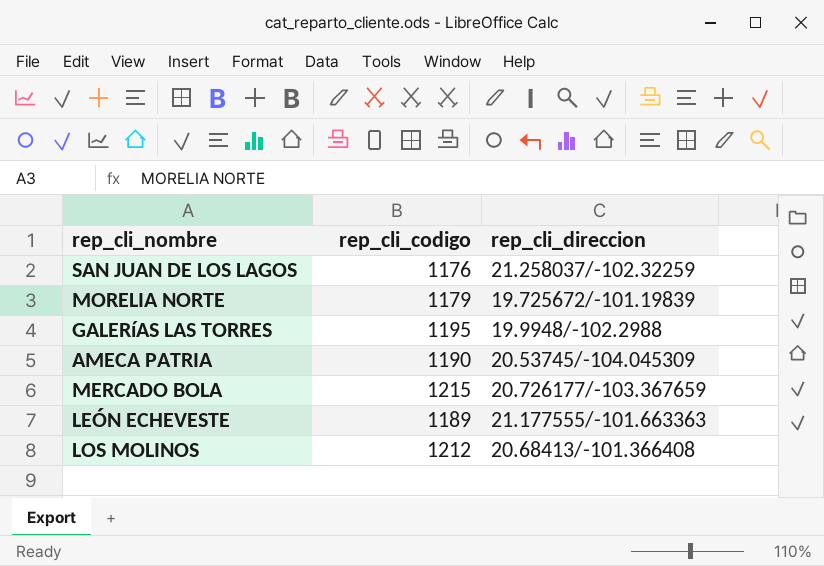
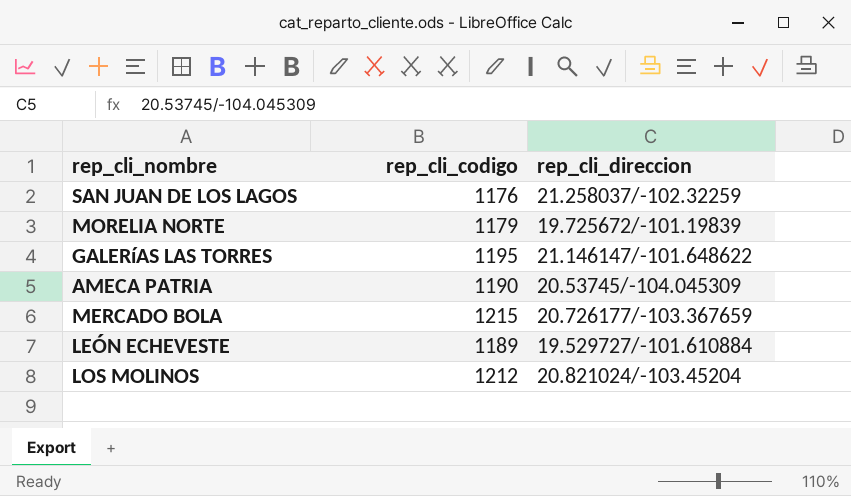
GALERíAS LAS TORRES | rep_cli_direccion: 19.9948/-102.2988 -> 21.146147/-101.648622
LEÓN ECHEVESTE | rep_cli_direccion: 21.177555/-101.663363 -> 19.529727/-101.610884
LOS MOLINOS | rep_cli_direccion: 20.68413/-101.366408 -> 20.821024/-103.45204

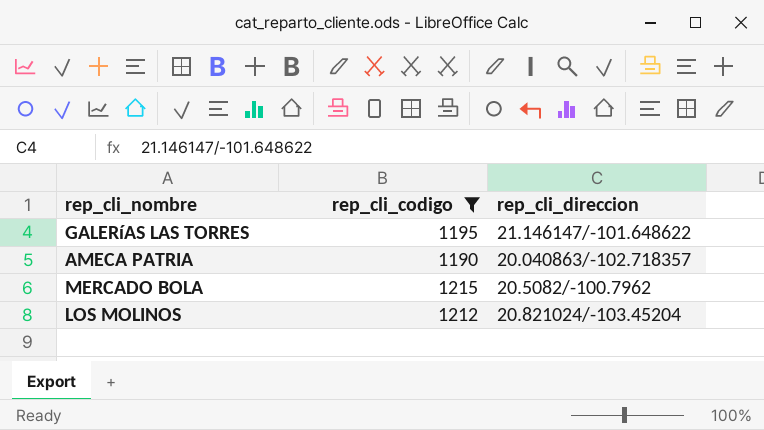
filter: none -> rep_cli_codigo >= 1190
AMECA PATRIA | rep_cli_direccion: 20.53745/-104.045309 -> 20.040863/-102.718357
MERCADO BOLA | rep_cli_direccion: 20.726177/-103.367659 -> 20.5082/-100.7962

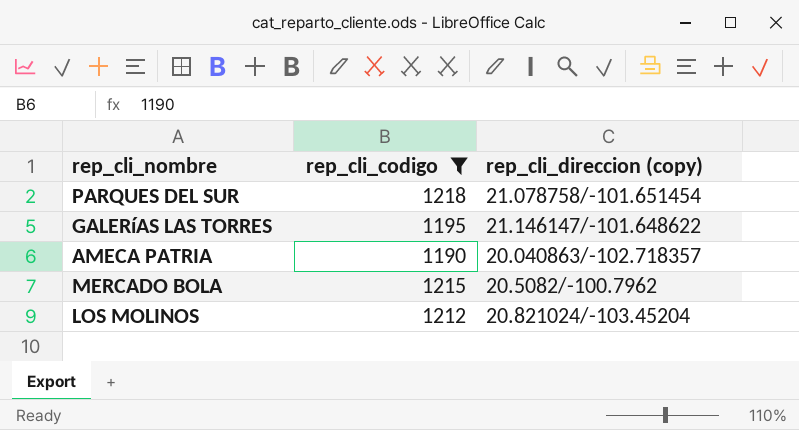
column name: rep_cli_direccion -> rep_cli_direccion (copy)
row PARQUES DEL SUR: none -> 1218 | 21.078758/-101.651454

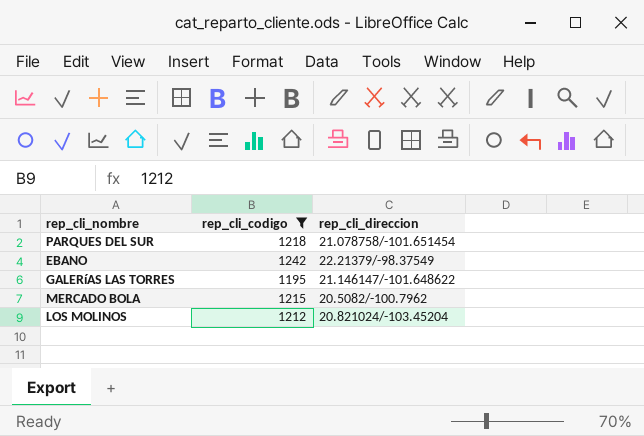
column name: rep_cli_direccion (copy) -> rep_cli_direccion
row AMECA PATRIA: 1190 | 20.040863/-102.718357 -> none
row EBANO: none -> 1242 | 22.21379/-98.37549

